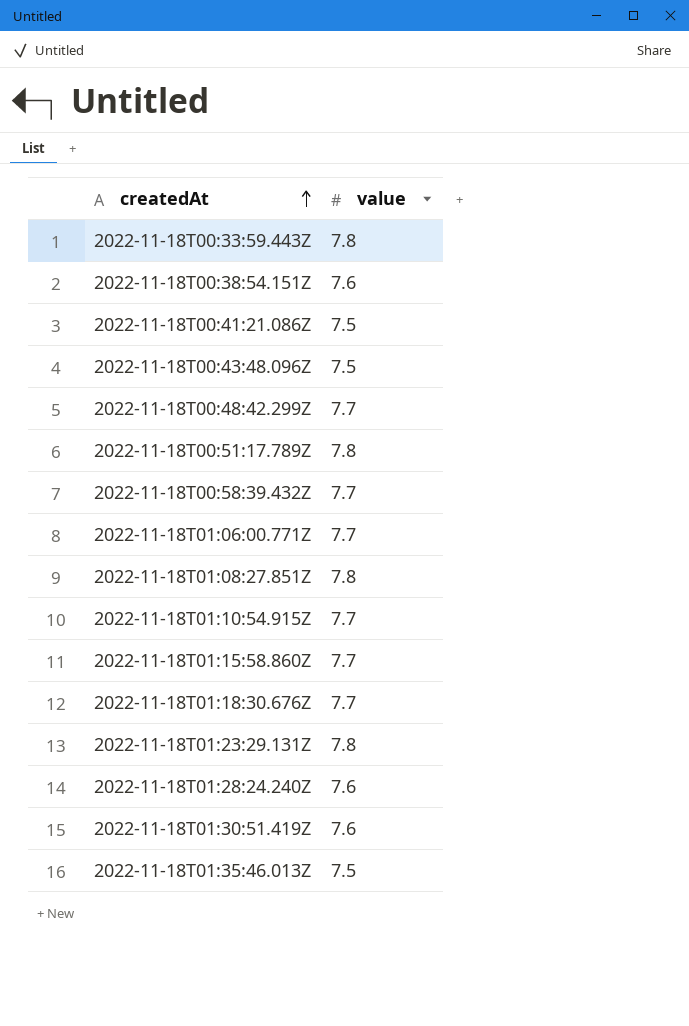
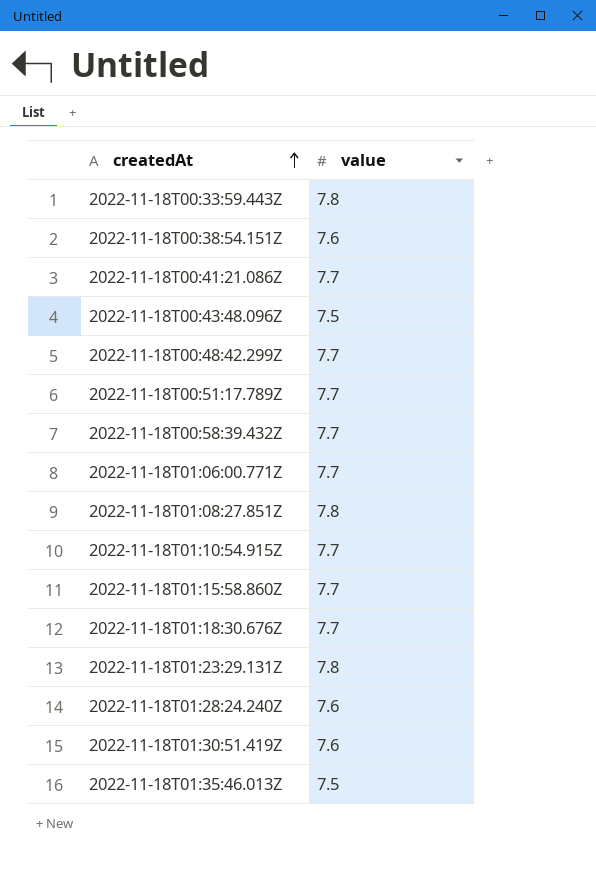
2022-11-18T00:41:21.086Z | value: 7.5 -> 7.7
2022-11-18T00:51:17.789Z | value: 7.8 -> 7.7

